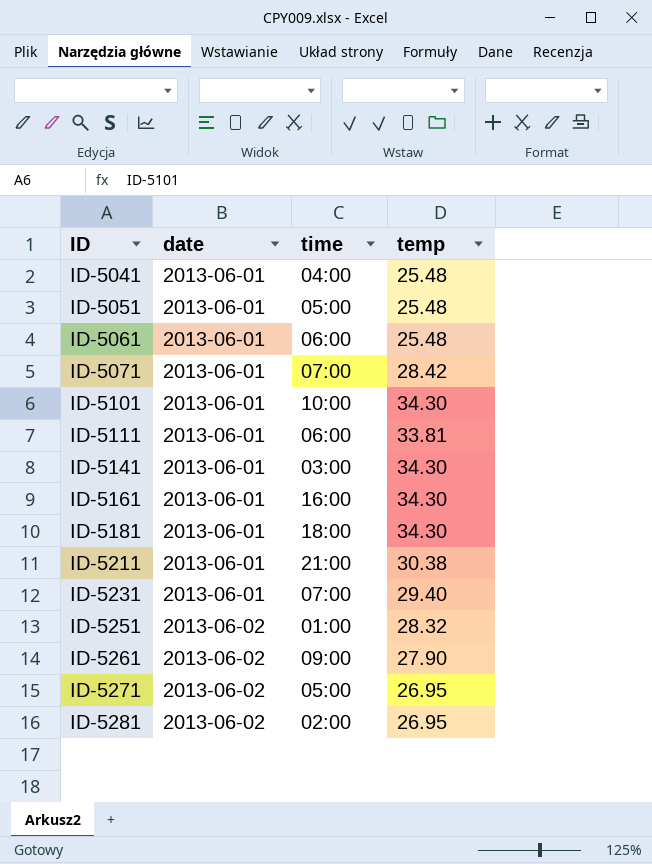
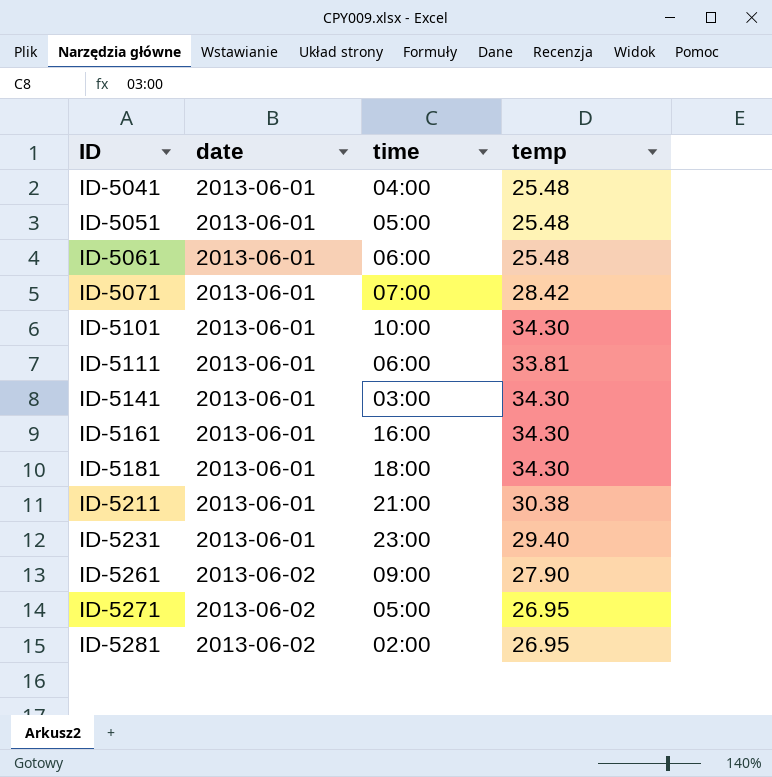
row ID-5251: 2013-06-02 | 01:00 | 28.32 -> none
ID-5231 | time: 07:00 -> 23:00

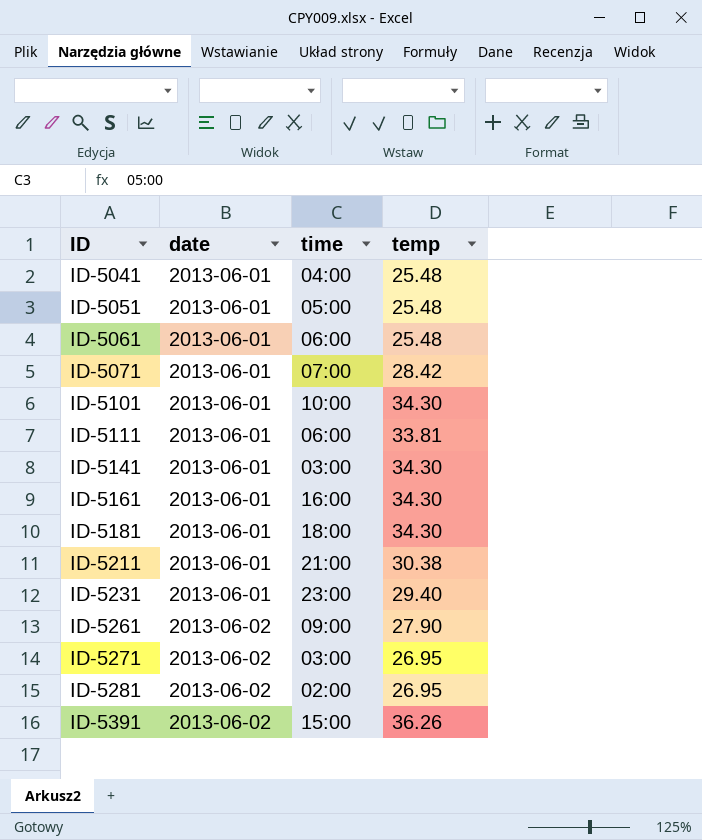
ID-5271 | time: 05:00 -> 03:00
row ID-5391: none -> 2013-06-02 | 15:00 | 36.26

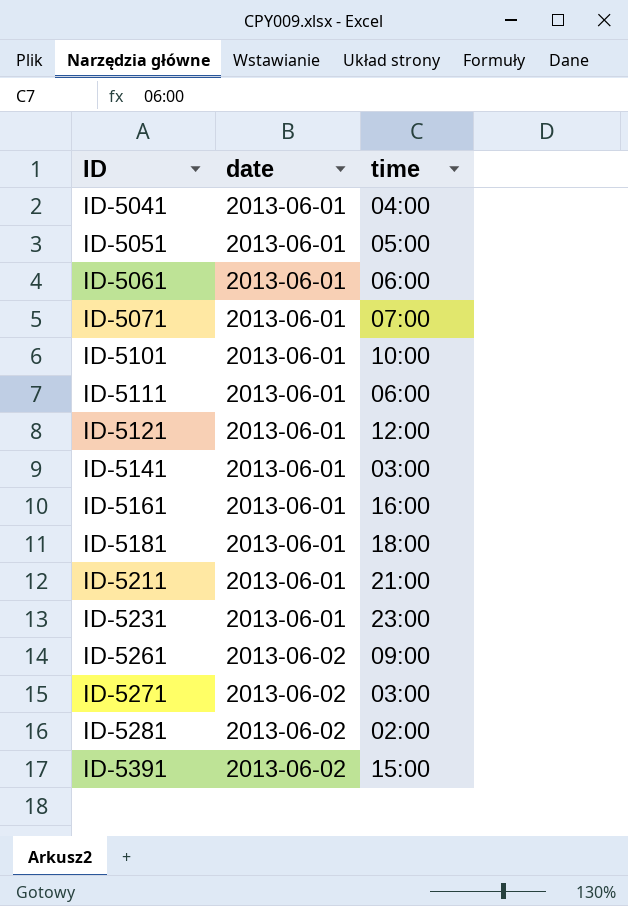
column temp | position: 4 -> none
row ID-5121: none -> 2013-06-01 | 12:00

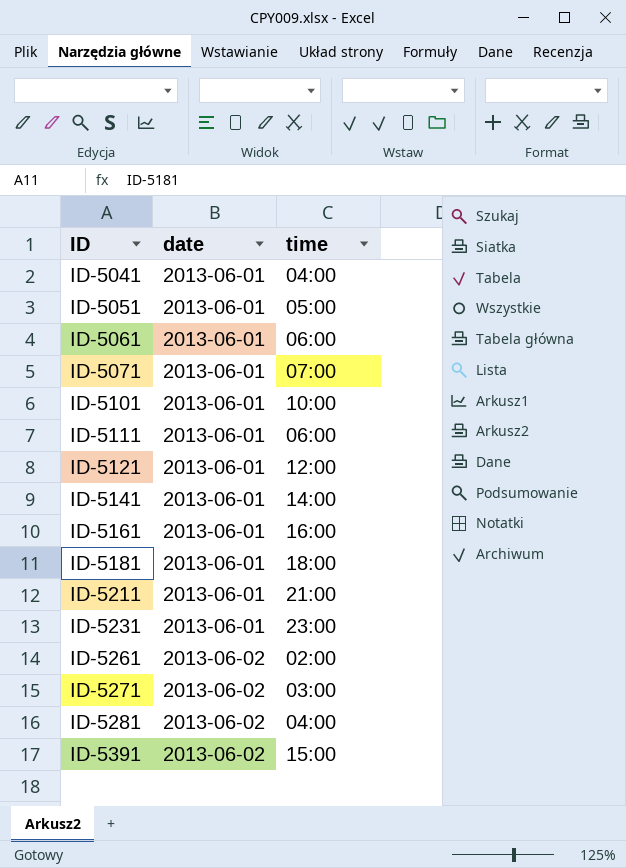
ID-5141 | time: 03:00 -> 14:00
ID-5261 | time: 09:00 -> 02:00
ID-5281 | time: 02:00 -> 04:00

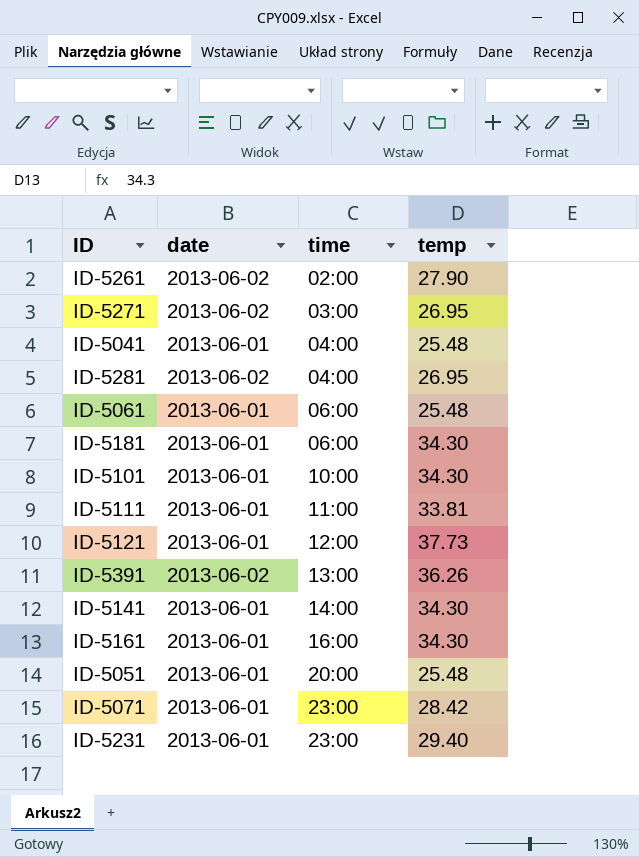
row order: ID ascending -> time ascending
column temp | position: none -> 4
row ID-5211: 2013-06-01 | 21:00 -> none
ID-5181 | time: 18:00 -> 06:00
ID-5111 | time: 06:00 -> 11:00
ID-5391 | time: 15:00 -> 13:00
ID-5051 | time: 05:00 -> 20:00
ID-5071 | time: 07:00 -> 23:00

